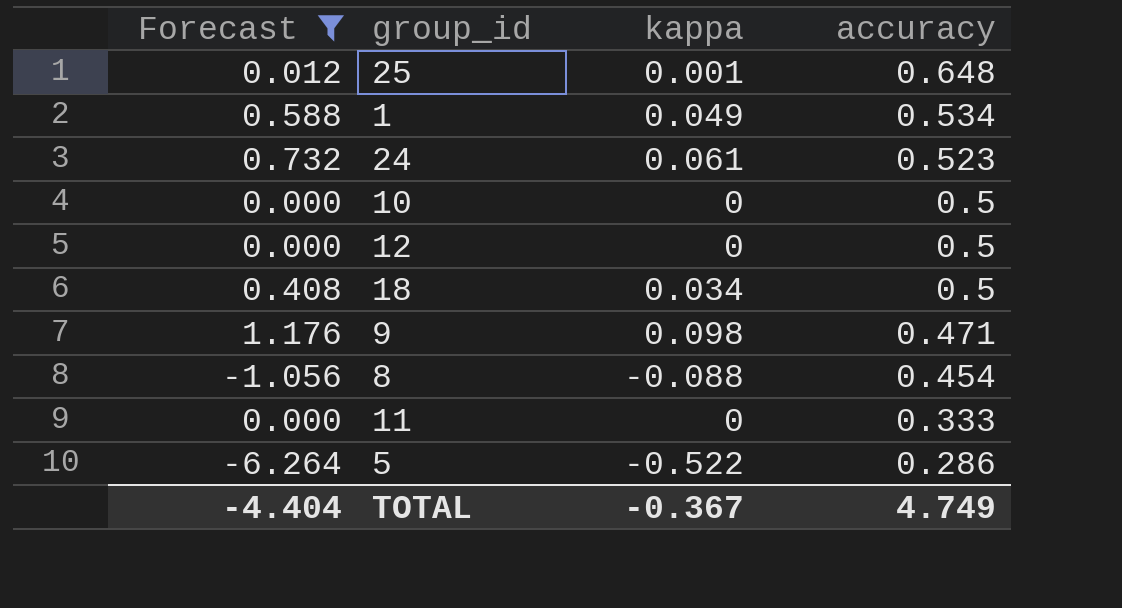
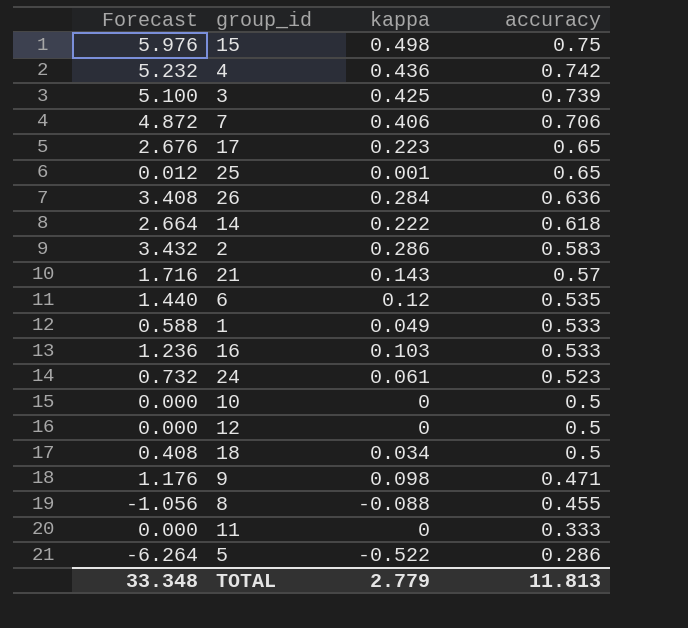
filter: Forecast <= 1.176 -> none
25 | accuracy: 0.648 -> 0.65
1 | accuracy: 0.534 -> 0.533
8 | accuracy: 0.454 -> 0.455
TOTAL | Forecast: -4.404 -> 33.348
TOTAL | kappa: -0.367 -> 2.779
TOTAL | accuracy: 4.749 -> 11.813

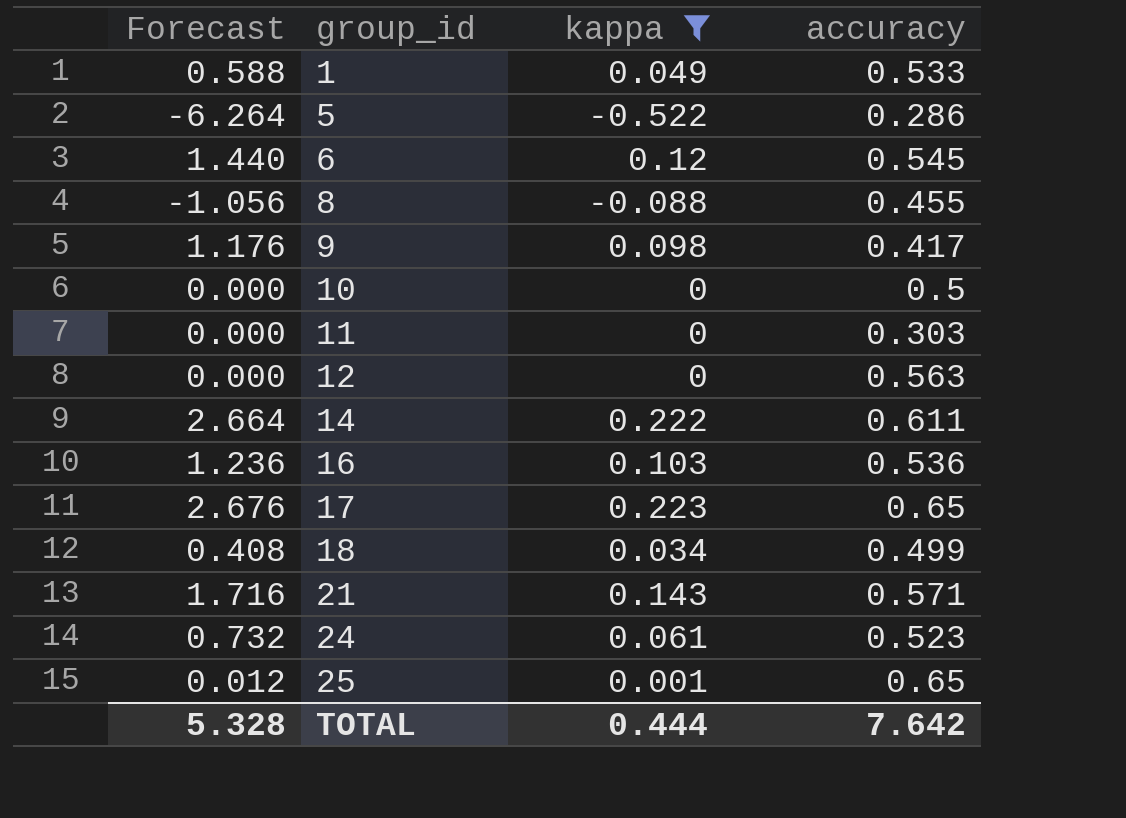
filter: none -> kappa <= 0.223
row order: accuracy descending -> group_id ascending
6 | accuracy: 0.535 -> 0.545
9 | accuracy: 0.471 -> 0.417
11 | accuracy: 0.333 -> 0.303
12 | accuracy: 0.5 -> 0.563
14 | accuracy: 0.618 -> 0.611
16 | accuracy: 0.533 -> 0.536
18 | accuracy: 0.5 -> 0.499
21 | accuracy: 0.57 -> 0.571
TOTAL | Forecast: 33.348 -> 5.328
TOTAL | kappa: 2.779 -> 0.444
TOTAL | accuracy: 11.813 -> 7.642

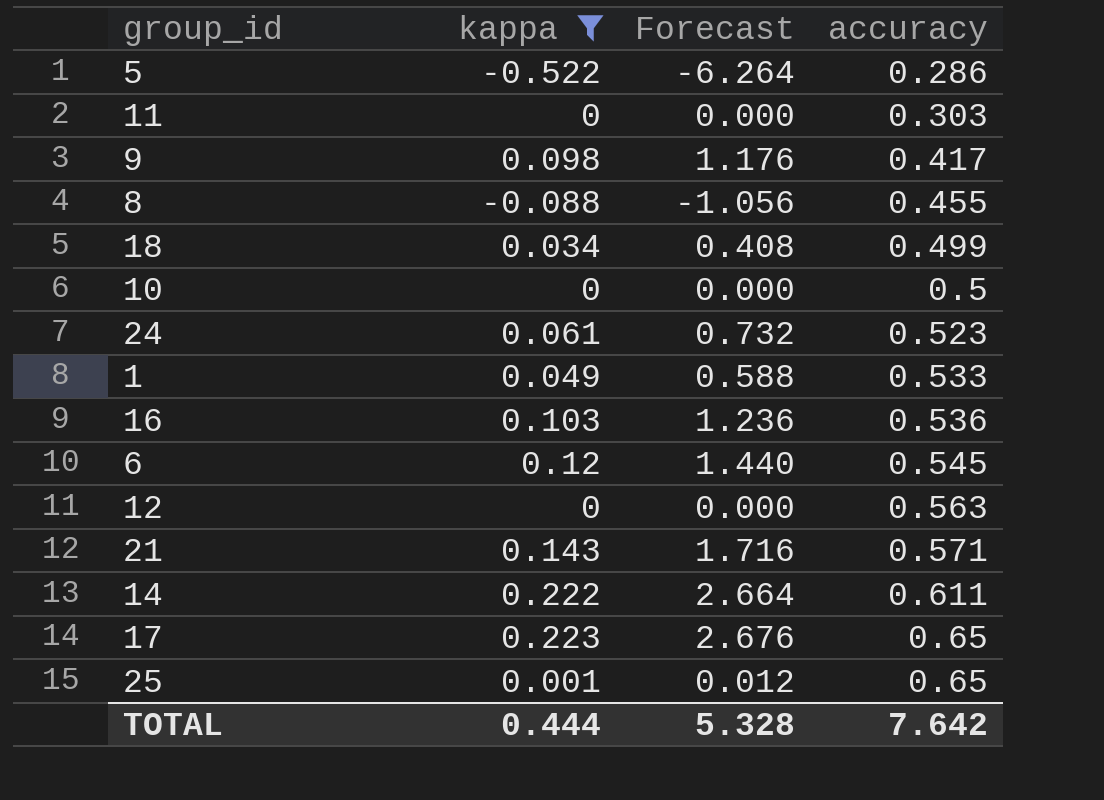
row order: group_id ascending -> accuracy ascending
column Forecast | position: 1 -> 3

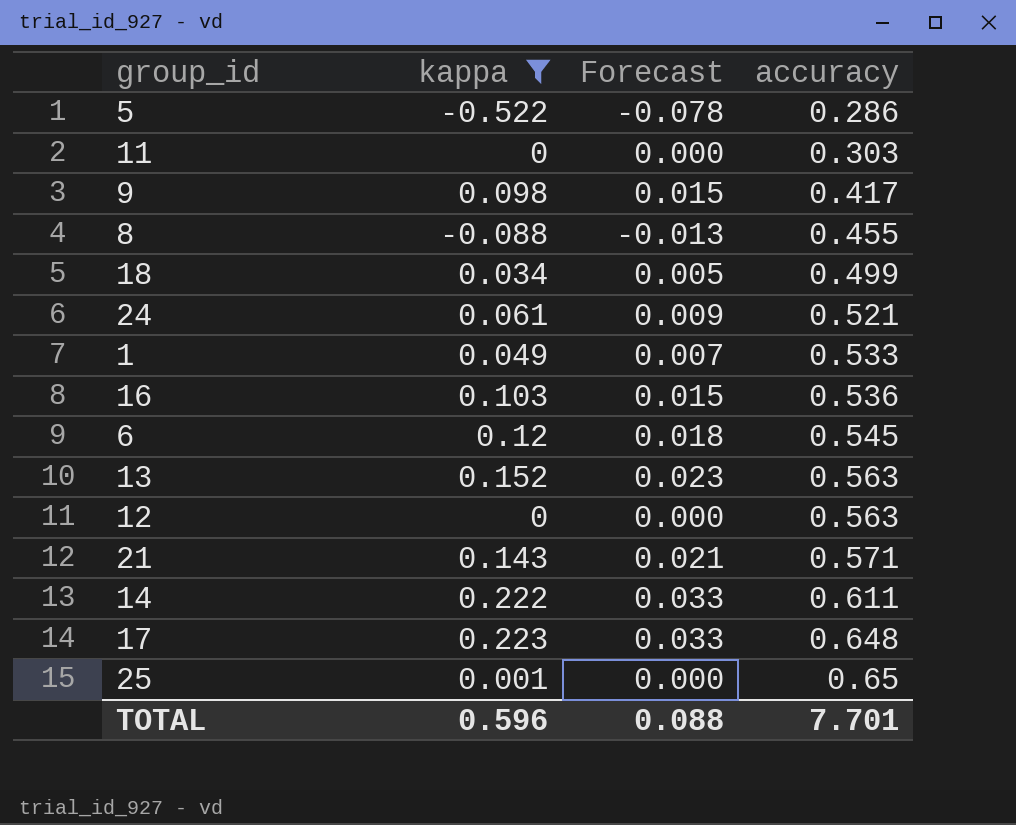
column Forecast | formula: [kappa] * 12 -> [kappa] * 0.15
row 10: 0 | 0.000 | 0.5 -> none
24 | accuracy: 0.523 -> 0.521
row 13: none -> 0.152 | 0.023 | 0.563
17 | accuracy: 0.65 -> 0.648
TOTAL | kappa: 0.444 -> 0.596
TOTAL | Forecast: 5.328 -> 0.088
TOTAL | accuracy: 7.642 -> 7.701

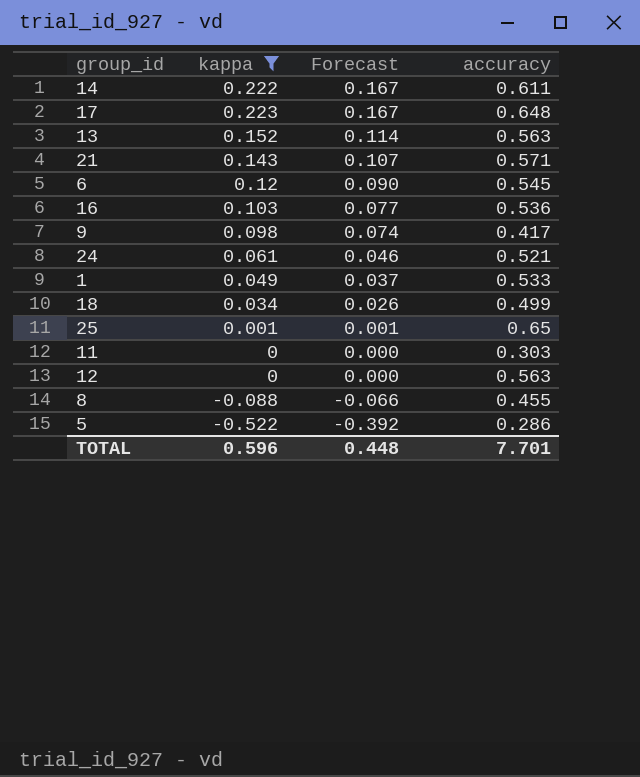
row order: accuracy ascending -> Forecast descending
column Forecast | formula: [kappa] * 0.15 -> [kappa] * 0.75
TOTAL | Forecast: 0.088 -> 0.448

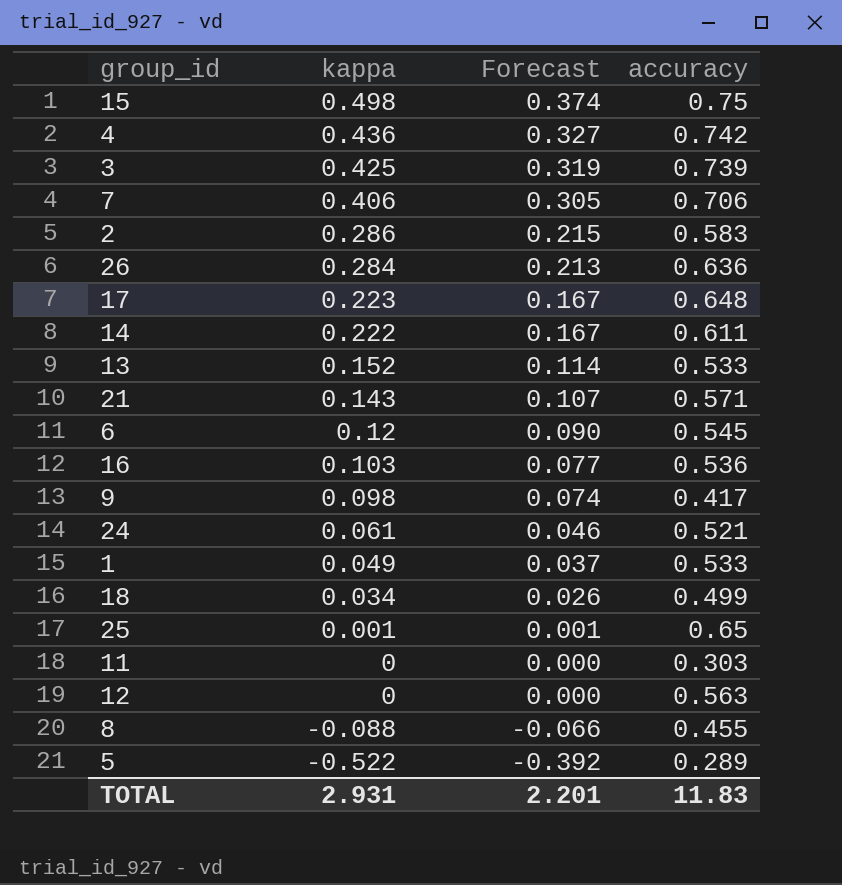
filter: kappa <= 0.223 -> none
row order: Forecast descending -> kappa descending
13 | accuracy: 0.563 -> 0.533
5 | accuracy: 0.286 -> 0.289
TOTAL | kappa: 0.596 -> 2.931
TOTAL | Forecast: 0.448 -> 2.201
TOTAL | accuracy: 7.701 -> 11.83

